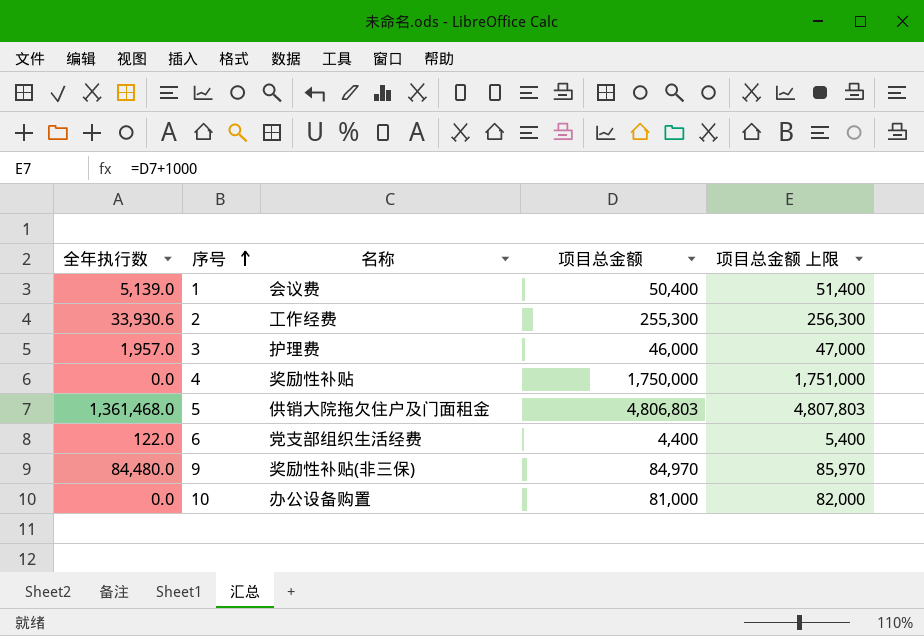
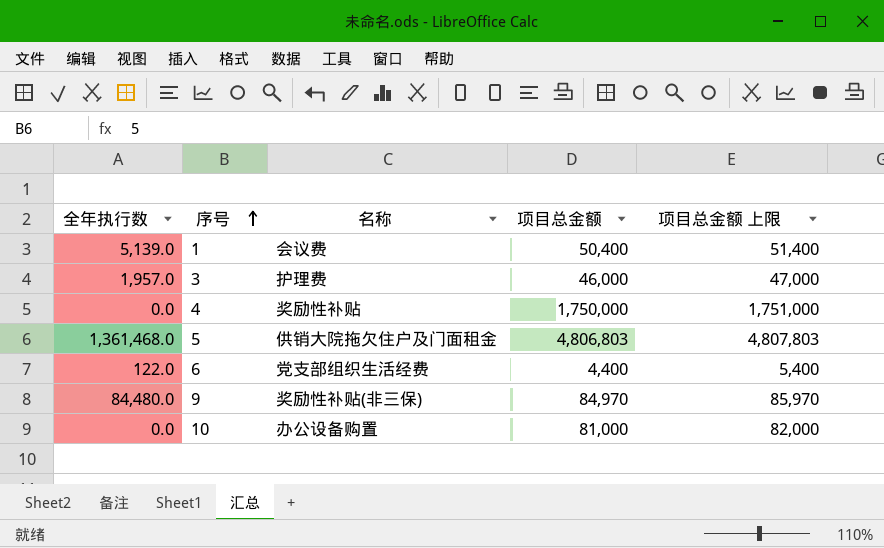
row 2: 33,930.6 | 工作经费 | 255,300 | 256,300 -> none

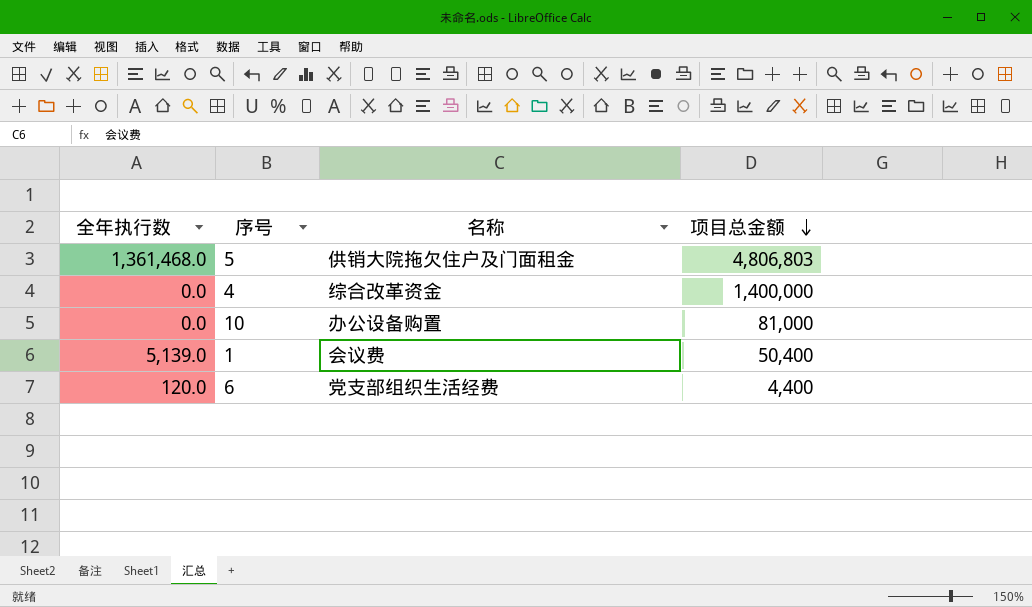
row order: 序号 ascending -> 项目总金额 descending
column 项目总金额 上限 | formula: [项目总金额] + 1000 -> none
row 3: 1,957.0 | 护理费 | 46,000 | 47,000 -> none
row 9: 84,480.0 | 奖励性补贴(非三保) | 84,970 | 85,970 -> none
4 | 名称: 奖励性补贴 -> 综合改革资金
4 | 项目总金额: 1,750,000 -> 1,400,000
6 | 全年执行数: 122.0 -> 120.0

